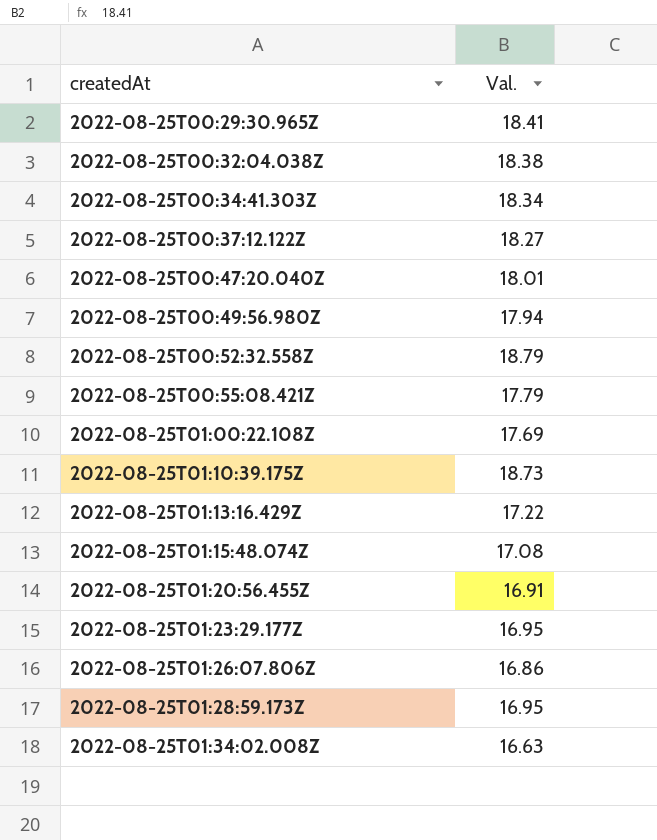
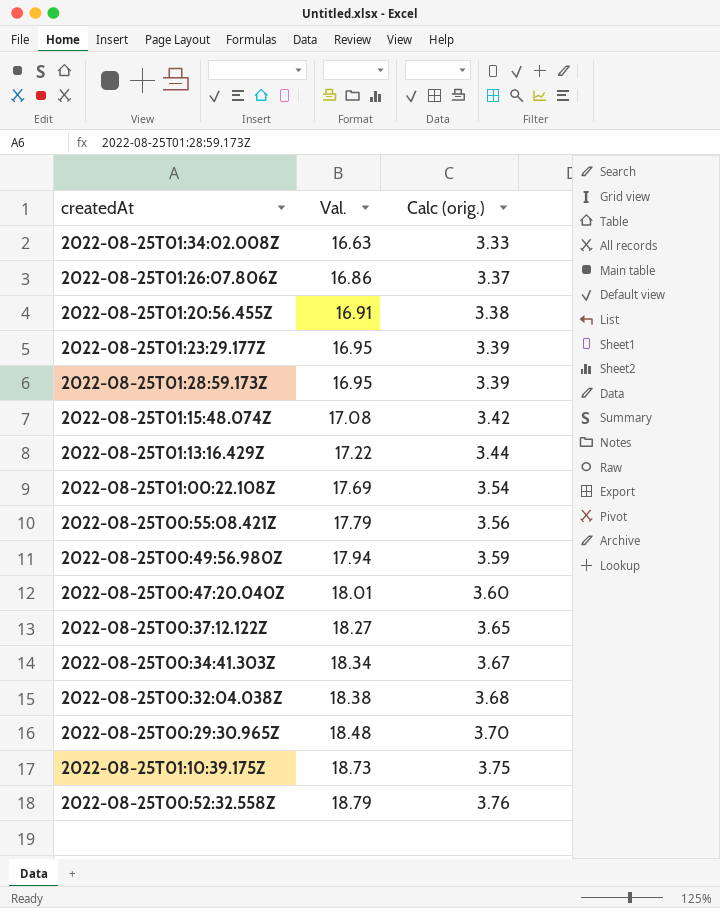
row order: createdAt ascending -> Val. ascending
column Calc (orig.) | formula: none -> [Val.] * 0.2
2022-08-25T00:29:30.965Z | Val.: 18.41 -> 18.48

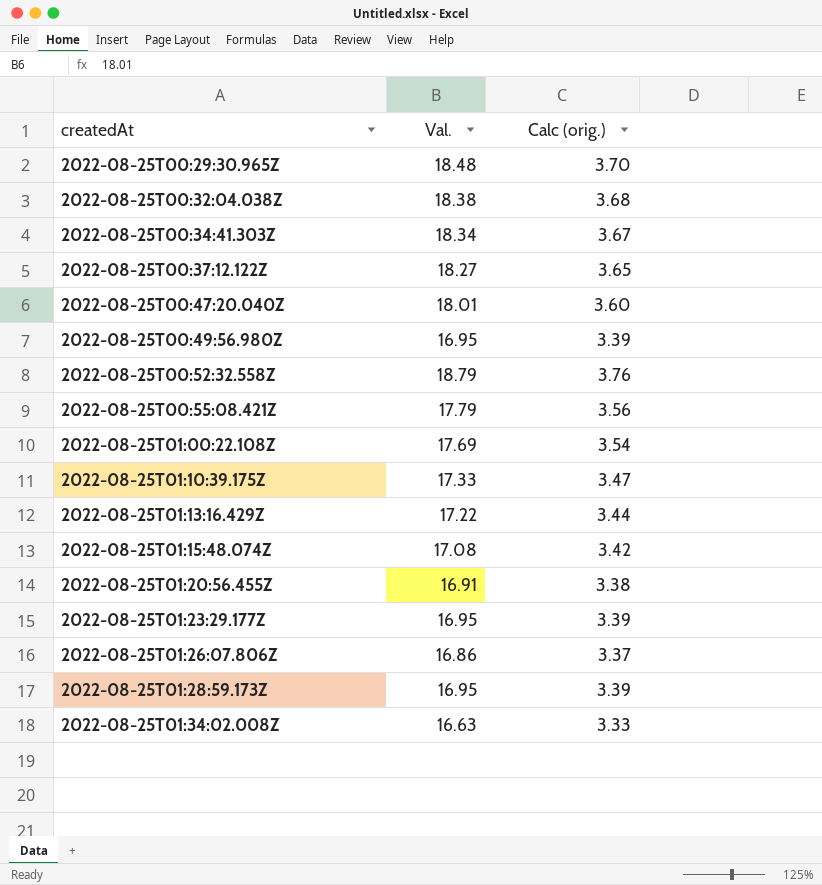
row order: Val. ascending -> createdAt ascending
2022-08-25T00:49:56.980Z | Val.: 17.94 -> 16.95
2022-08-25T00:49:56.980Z | Calc (orig.): 3.59 -> 3.39
2022-08-25T01:10:39.175Z | Val.: 18.73 -> 17.33
2022-08-25T01:10:39.175Z | Calc (orig.): 3.75 -> 3.47

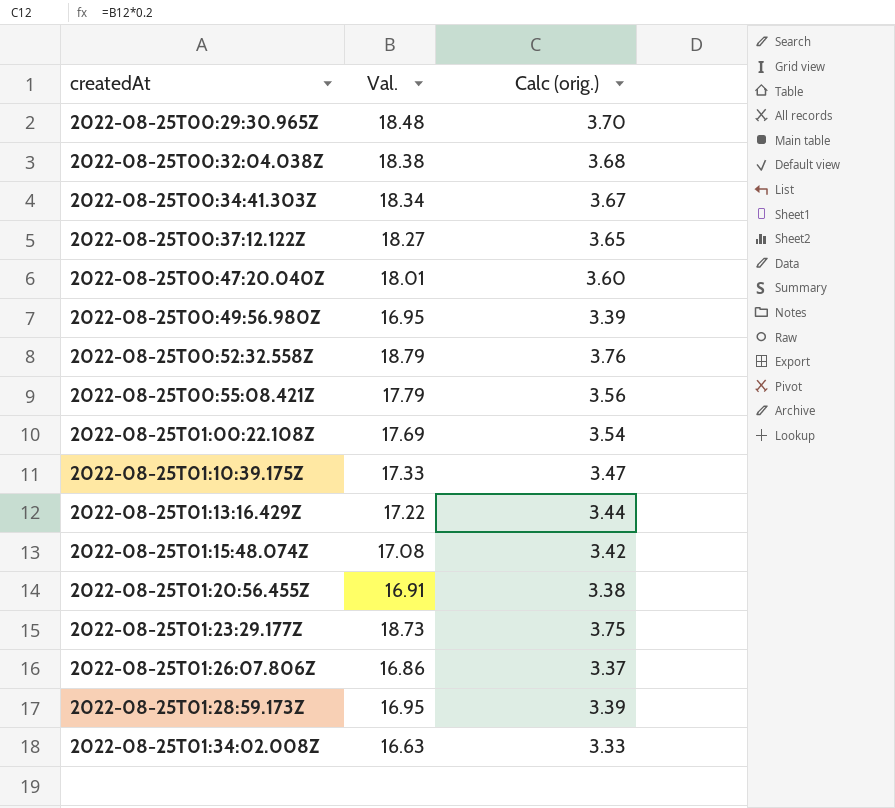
2022-08-25T01:23:29.177Z | Val.: 16.95 -> 18.73
2022-08-25T01:23:29.177Z | Calc (orig.): 3.39 -> 3.75

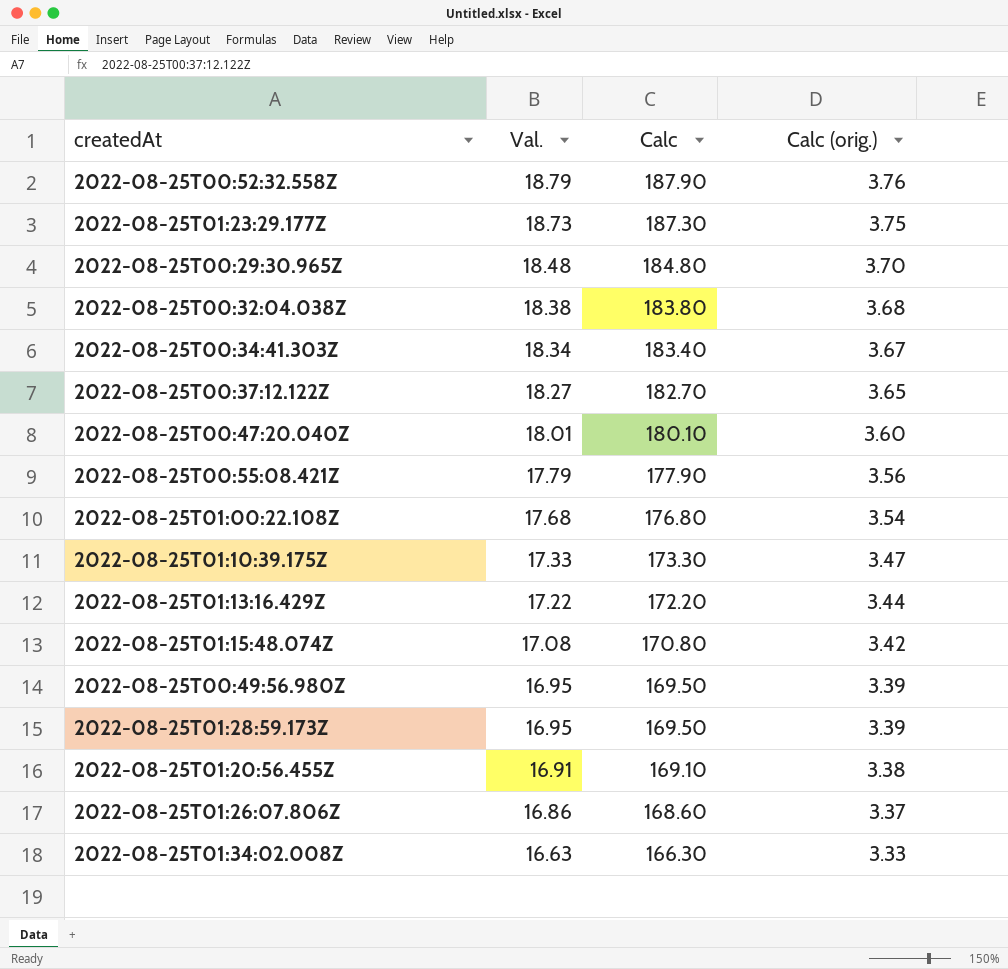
row order: createdAt ascending -> Val. descending
column Calc | formula: none -> [Val.] * 10
2022-08-25T01:00:22.108Z | Val.: 17.69 -> 17.68

